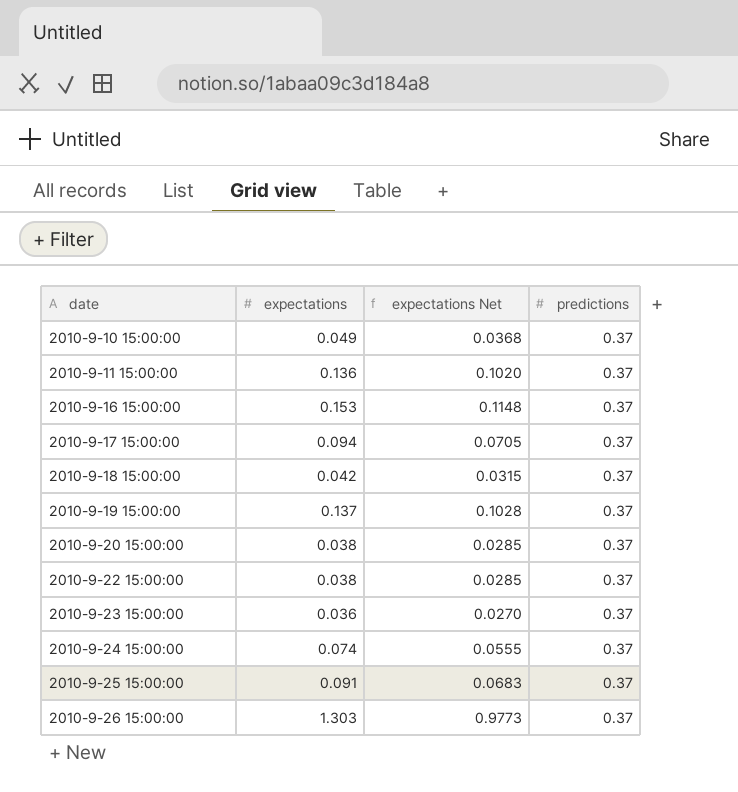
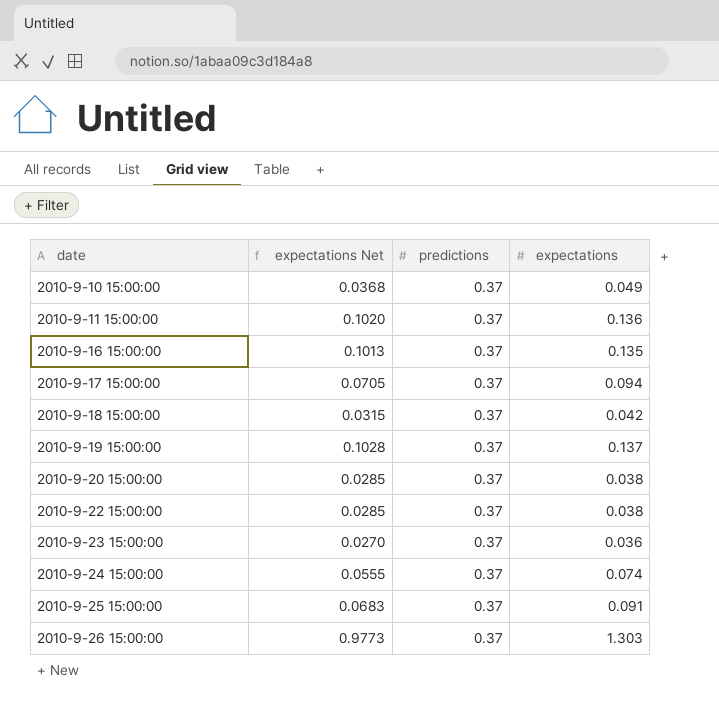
column expectations | position: 2 -> 4
2010-9-16 15:00:00 | expectations Net: 0.1148 -> 0.1013
2010-9-16 15:00:00 | expectations: 0.153 -> 0.135

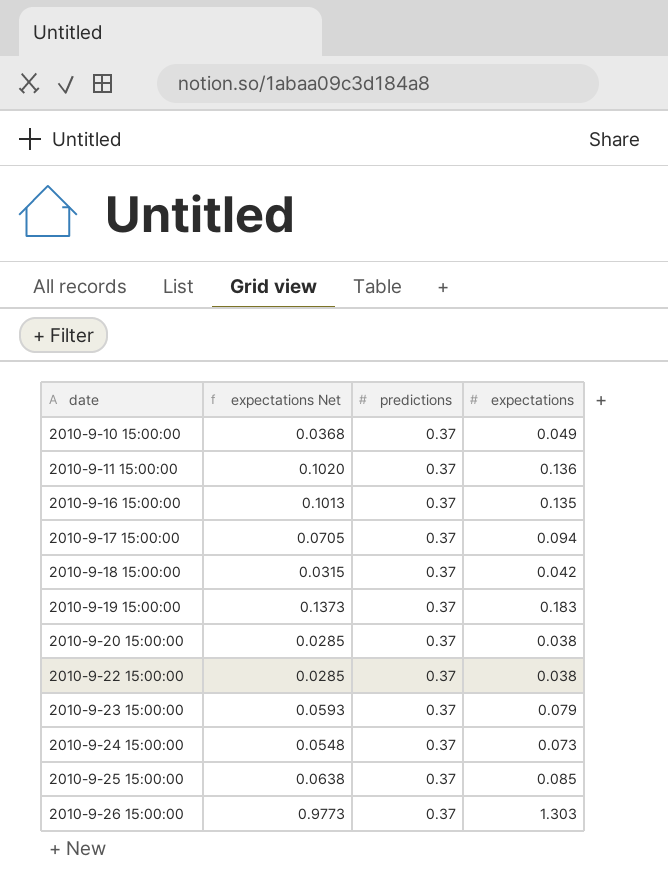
2010-9-19 15:00:00 | expectations Net: 0.1028 -> 0.1373
2010-9-19 15:00:00 | expectations: 0.137 -> 0.183
2010-9-23 15:00:00 | expectations Net: 0.0270 -> 0.0593
2010-9-23 15:00:00 | expectations: 0.036 -> 0.079
2010-9-24 15:00:00 | expectations Net: 0.0555 -> 0.0548
2010-9-24 15:00:00 | expectations: 0.074 -> 0.073
2010-9-25 15:00:00 | expectations Net: 0.0683 -> 0.0638
2010-9-25 15:00:00 | expectations: 0.091 -> 0.085

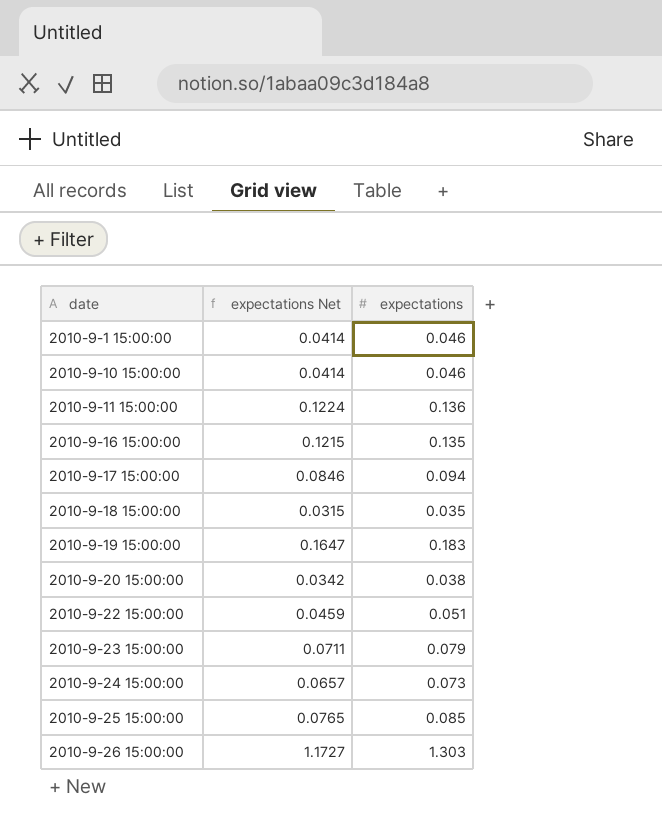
column predictions | position: 3 -> none
column expectations Net | formula: [expectations] * 0.75 -> [expectations] * 0.9
row 2010-9-1 15:00:00: none -> 0.0414 | 0.046
2010-9-10 15:00:00 | expectations: 0.049 -> 0.046
2010-9-18 15:00:00 | expectations: 0.042 -> 0.035
2010-9-22 15:00:00 | expectations: 0.038 -> 0.051

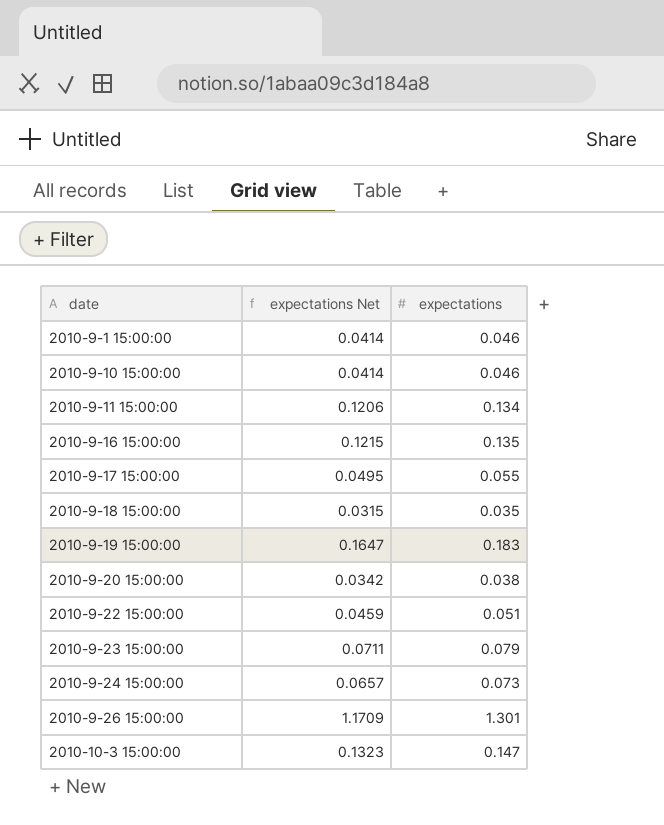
row 2010-9-25 15:00:00: 0.0765 | 0.085 -> none
2010-9-11 15:00:00 | expectations Net: 0.1224 -> 0.1206
2010-9-11 15:00:00 | expectations: 0.136 -> 0.134
2010-9-17 15:00:00 | expectations Net: 0.0846 -> 0.0495
2010-9-17 15:00:00 | expectations: 0.094 -> 0.055
2010-9-26 15:00:00 | expectations Net: 1.1727 -> 1.1709
2010-9-26 15:00:00 | expectations: 1.303 -> 1.301
row 2010-10-3 15:00:00: none -> 0.1323 | 0.147

